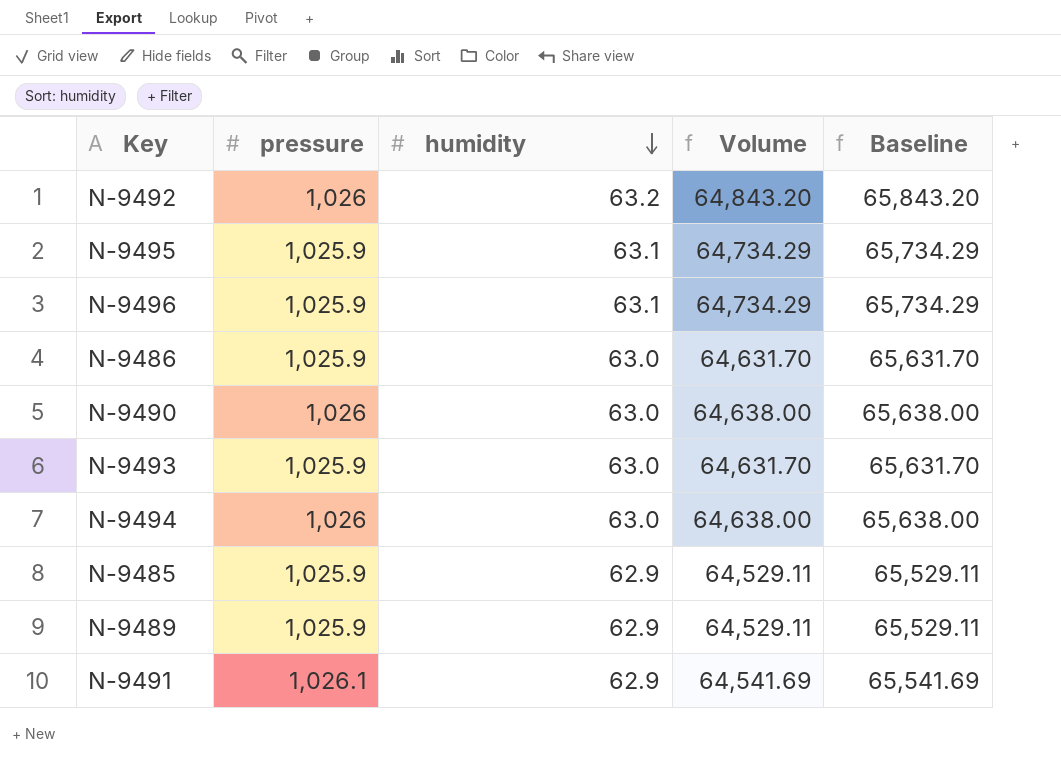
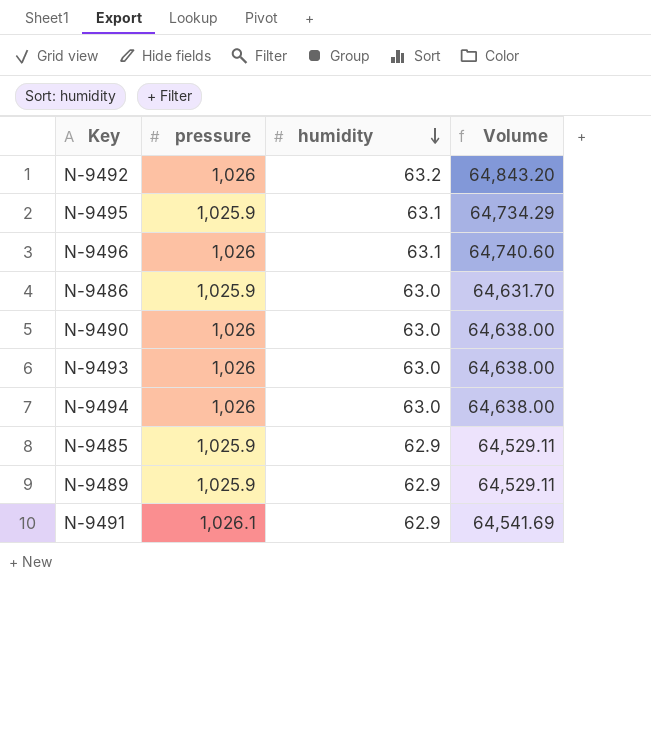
column Baseline | formula: [Volume] + 1000 -> none
N-9496 | pressure: 1,025.9 -> 1,026
N-9496 | Volume: 64,734.29 -> 64,740.60
N-9493 | pressure: 1,025.9 -> 1,026
N-9493 | Volume: 64,631.70 -> 64,638.00

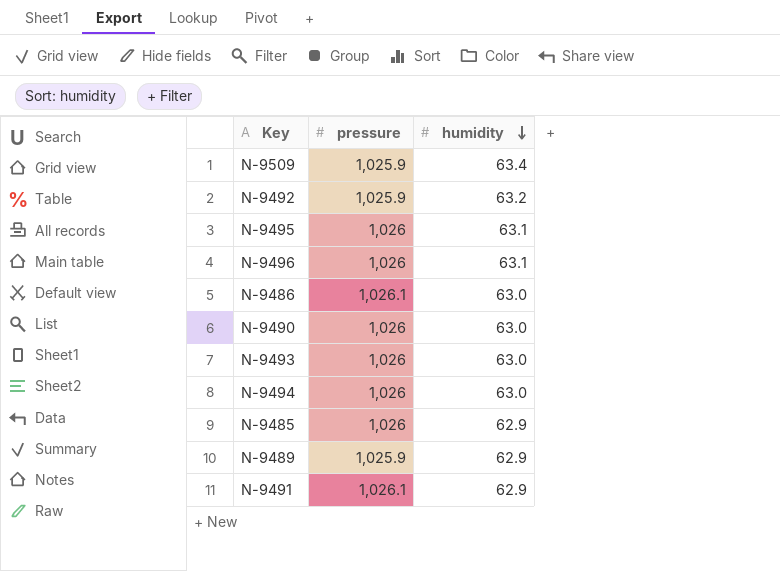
column Volume | formula: [pressure] * [humidity] -> none
row N-9509: none -> 1,025.9 | 63.4
N-9492 | pressure: 1,026 -> 1,025.9
N-9495 | pressure: 1,025.9 -> 1,026
N-9486 | pressure: 1,025.9 -> 1,026.1
N-9485 | pressure: 1,025.9 -> 1,026

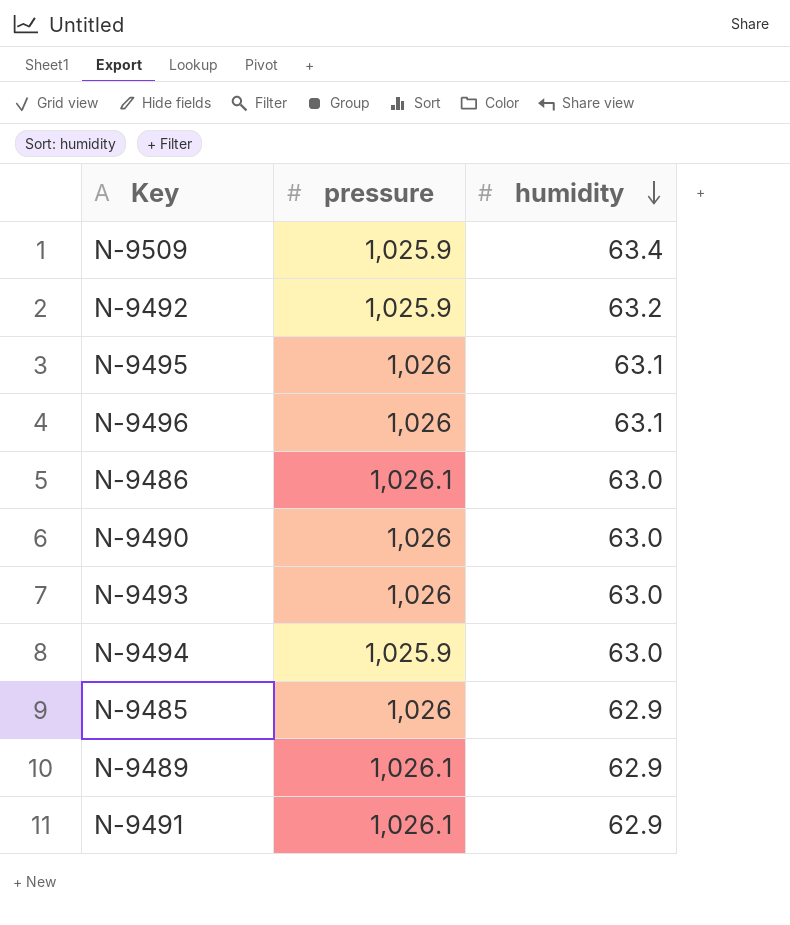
N-9494 | pressure: 1,026 -> 1,025.9
N-9489 | pressure: 1,025.9 -> 1,026.1

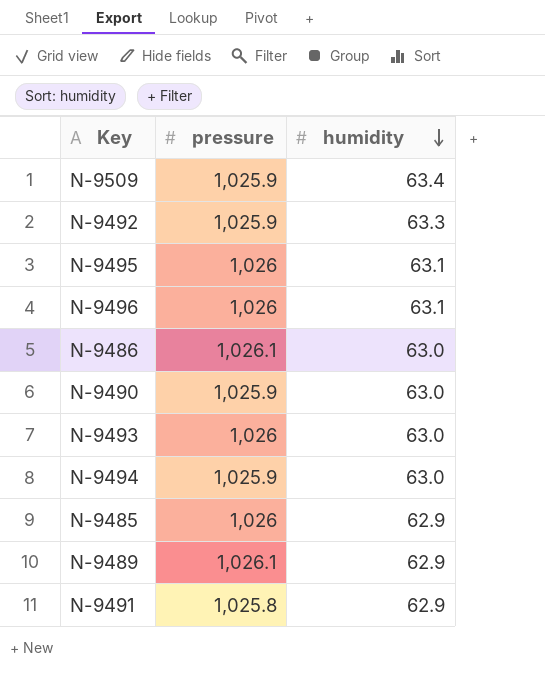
N-9492 | humidity: 63.2 -> 63.3
N-9490 | pressure: 1,026 -> 1,025.9
N-9491 | pressure: 1,026.1 -> 1,025.8

